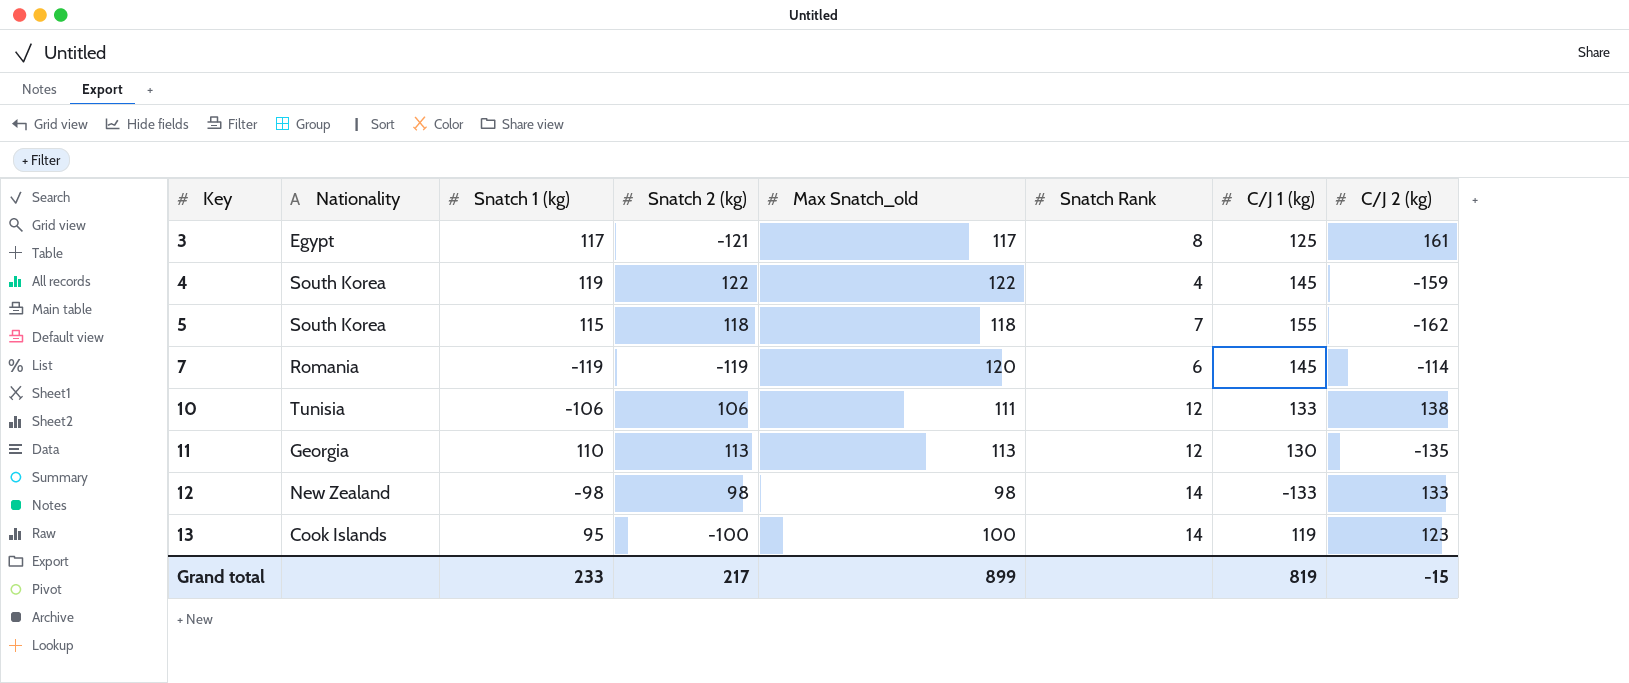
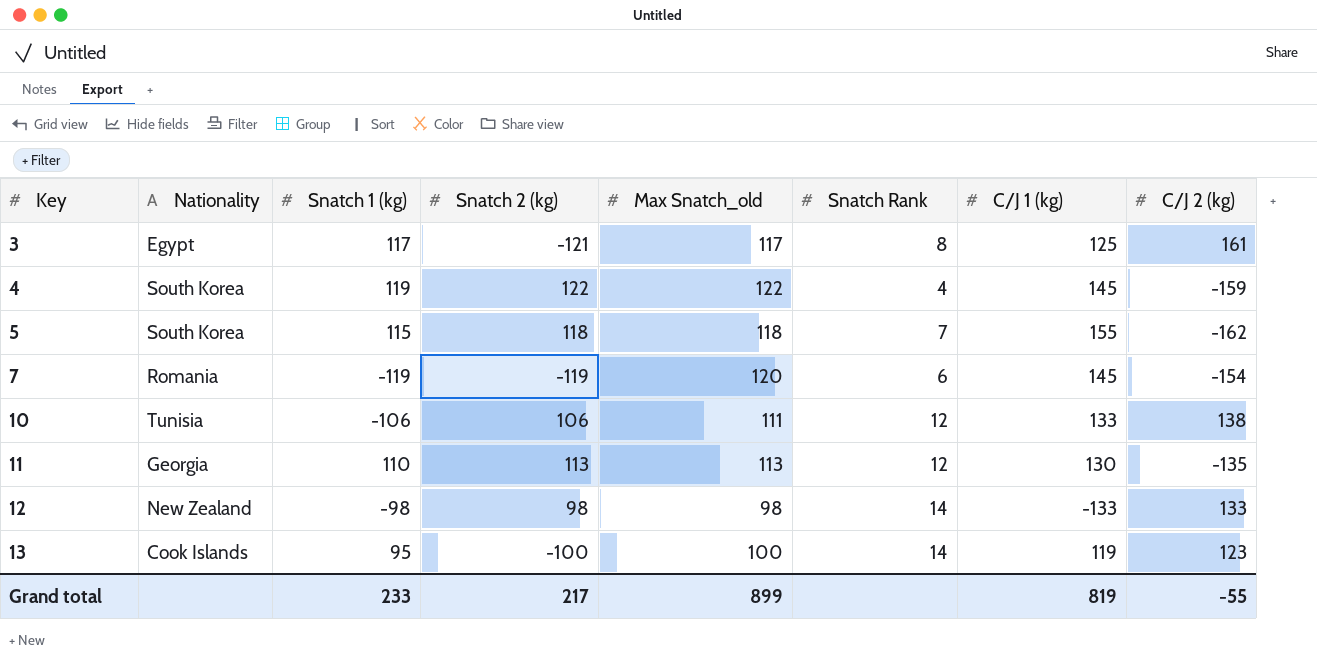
7 | C/J 2 (kg): -114 -> -154
Grand total | C/J 2 (kg): -15 -> -55

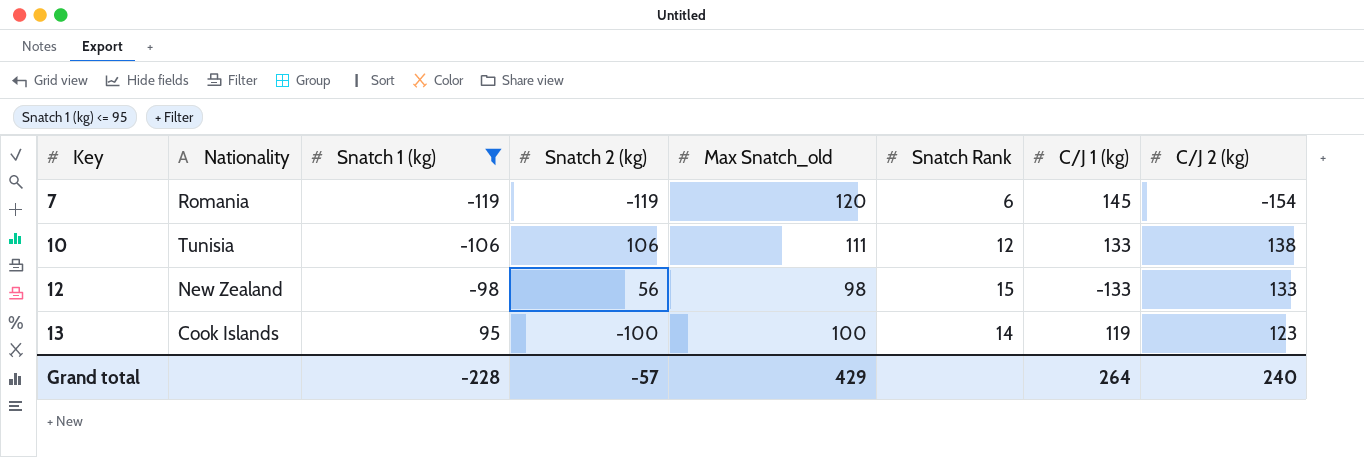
filter: none -> Snatch 1 (kg) <= 95
12 | Snatch 2 (kg): 98 -> 56
12 | Snatch Rank: 14 -> 15
Grand total | Snatch 1 (kg): 233 -> -228
Grand total | Snatch 2 (kg): 217 -> -57
Grand total | Max Snatch_old: 899 -> 429
Grand total | C/J 1 (kg): 819 -> 264
Grand total | C/J 2 (kg): -55 -> 240

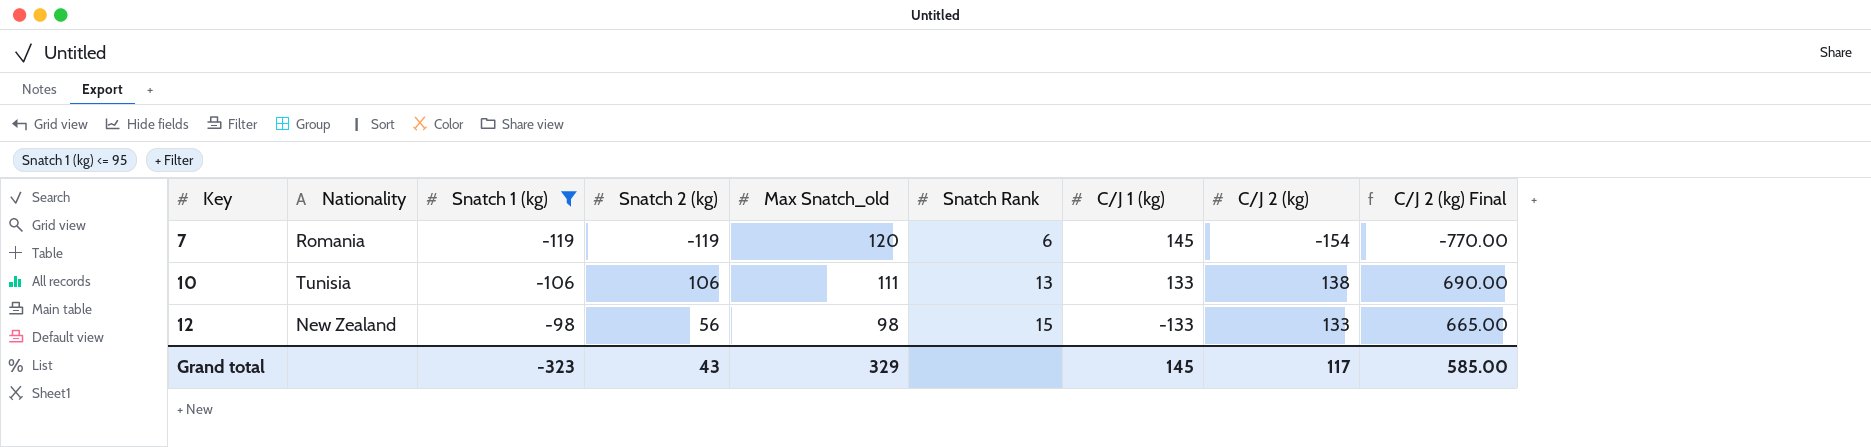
column C/J 2 (kg) Final | formula: none -> [C/J 2 (kg)] * 5
row 13: Cook Islands | 95 | -100 | 100 | 14 | 119 | 123 -> none
10 | Snatch Rank: 12 -> 13
Grand total | Snatch 1 (kg): -228 -> -323
Grand total | Snatch 2 (kg): -57 -> 43
Grand total | Max Snatch_old: 429 -> 329
Grand total | C/J 1 (kg): 264 -> 145
Grand total | C/J 2 (kg): 240 -> 117

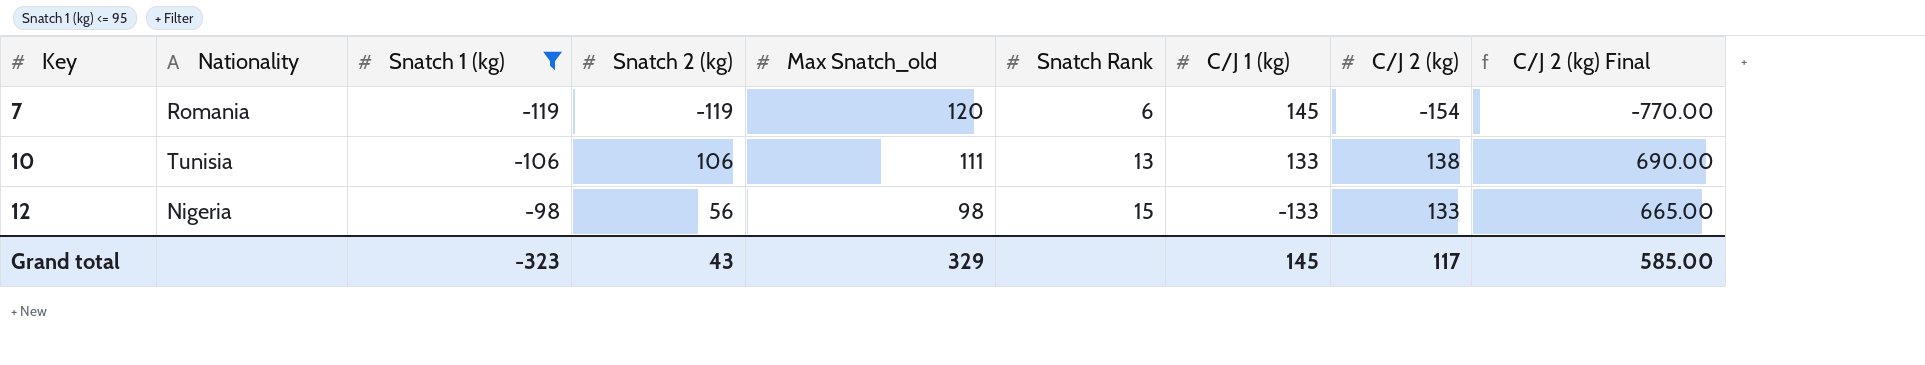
12 | Nationality: New Zealand -> Nigeria

